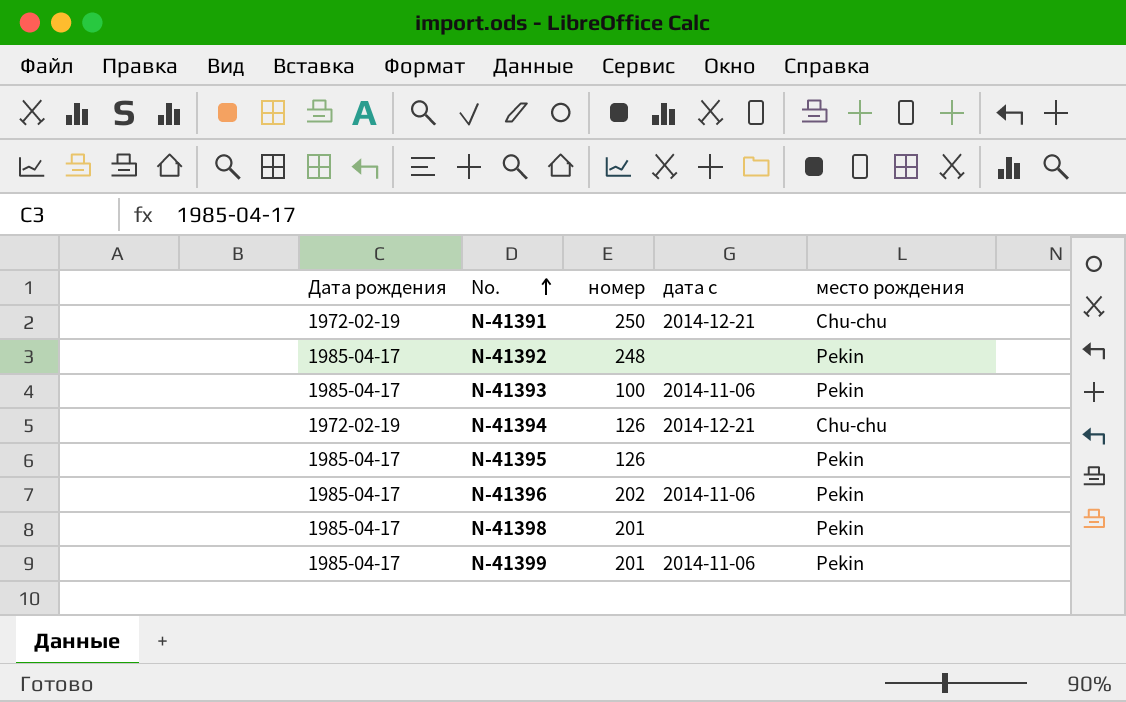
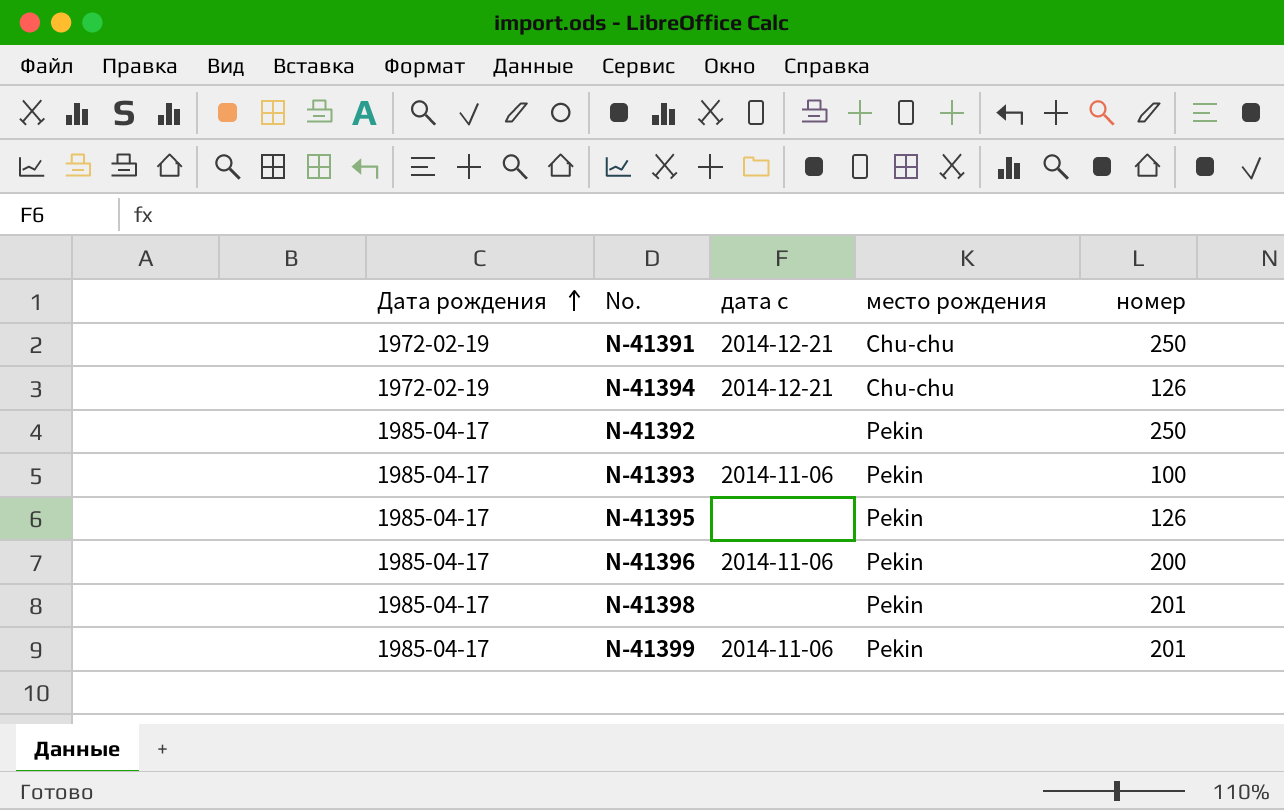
row order: No. ascending -> Дата рождения ascending
column номер | position: 3 -> 5
N-41392 | номер: 248 -> 250
N-41396 | номер: 202 -> 200

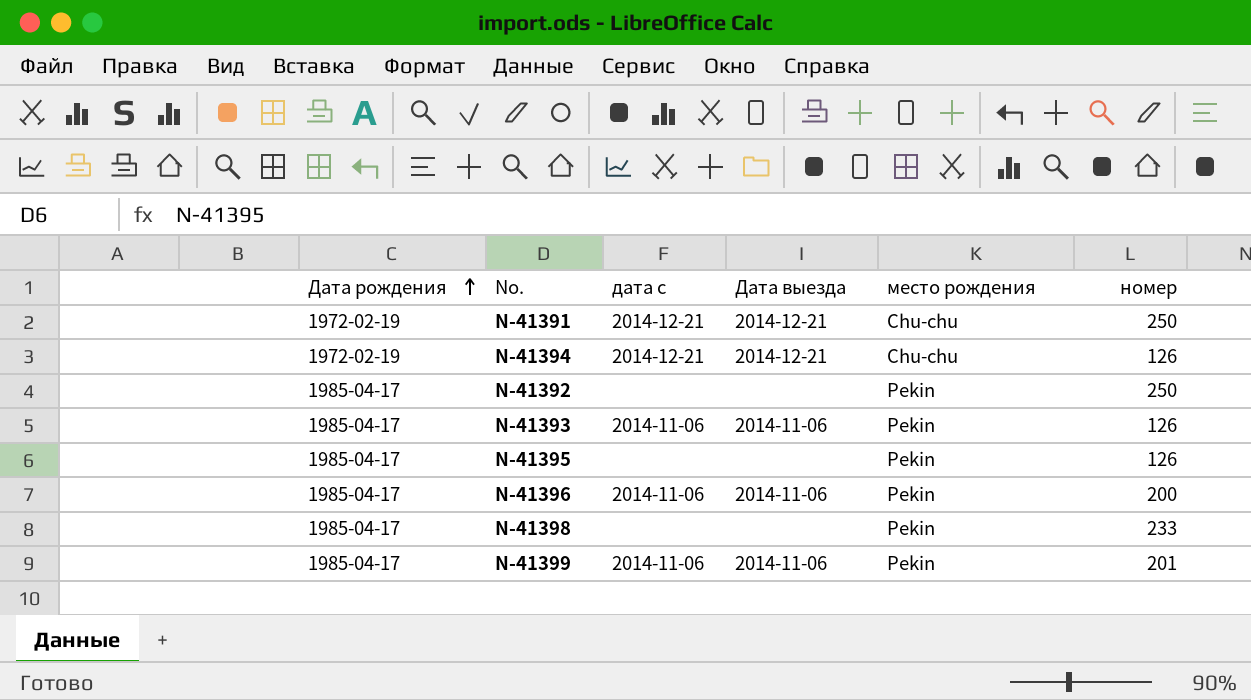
column Дата выезда | position: none -> 4
N-41393 | номер: 100 -> 126
N-41398 | номер: 201 -> 233

